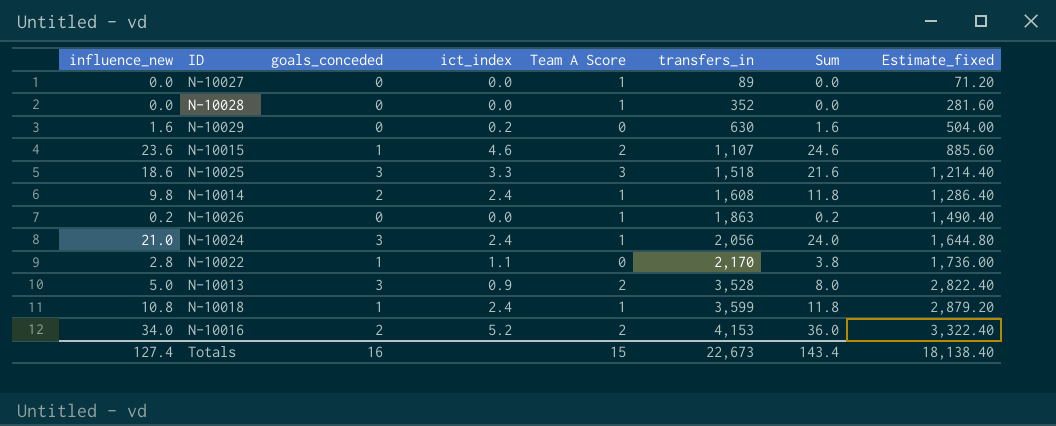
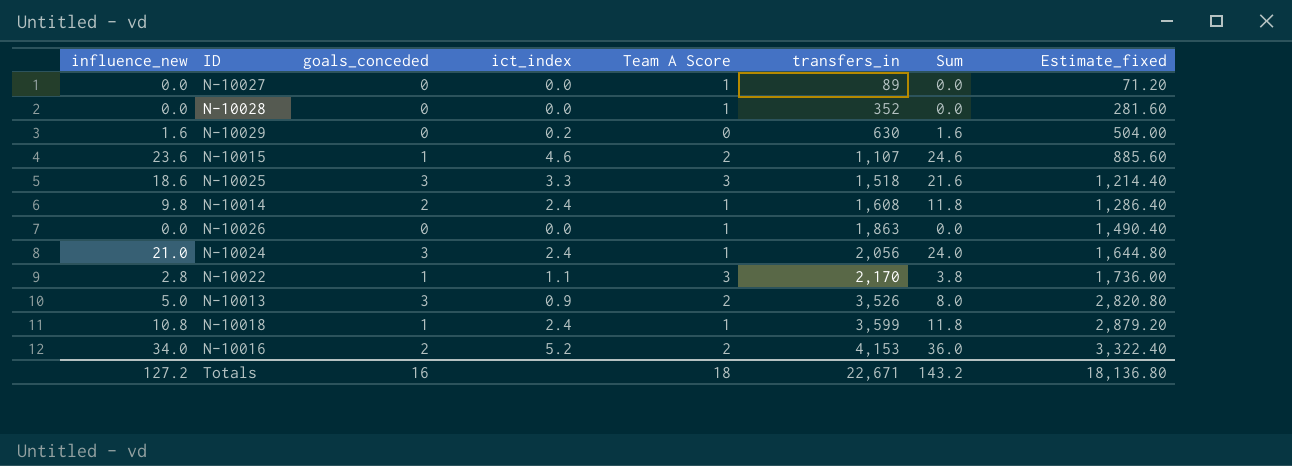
N-10026 | influence_new: 0.2 -> 0.0
N-10026 | Sum: 0.2 -> 0.0
N-10022 | Team A Score: 0 -> 3
N-10013 | transfers_in: 3,528 -> 3,526
N-10013 | Estimate_fixed: 2,822.40 -> 2,820.80
Totals | influence_new: 127.4 -> 127.2
Totals | Team A Score: 15 -> 18
Totals | transfers_in: 22,673 -> 22,671
Totals | Sum: 143.4 -> 143.2
Totals | Estimate_fixed: 18,138.40 -> 18,136.80

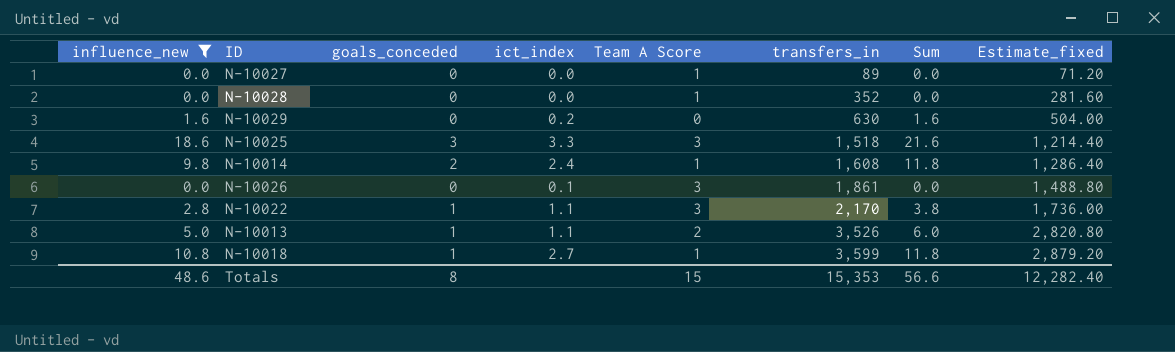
filter: none -> influence_new <= 18.6
N-10026 | ict_index: 0.0 -> 0.1
N-10026 | Team A Score: 1 -> 3
N-10026 | transfers_in: 1,863 -> 1,861
N-10026 | Estimate_fixed: 1,490.40 -> 1,488.80
N-10013 | goals_conceded: 3 -> 1
N-10013 | ict_index: 0.9 -> 1.1
N-10013 | Sum: 8.0 -> 6.0
N-10018 | ict_index: 2.4 -> 2.7
Totals | influence_new: 127.2 -> 48.6
Totals | goals_conceded: 16 -> 8
Totals | Team A Score: 18 -> 15
Totals | transfers_in: 22,671 -> 15,353
Totals | Sum: 143.2 -> 56.6
Totals | Estimate_fixed: 18,136.80 -> 12,282.40

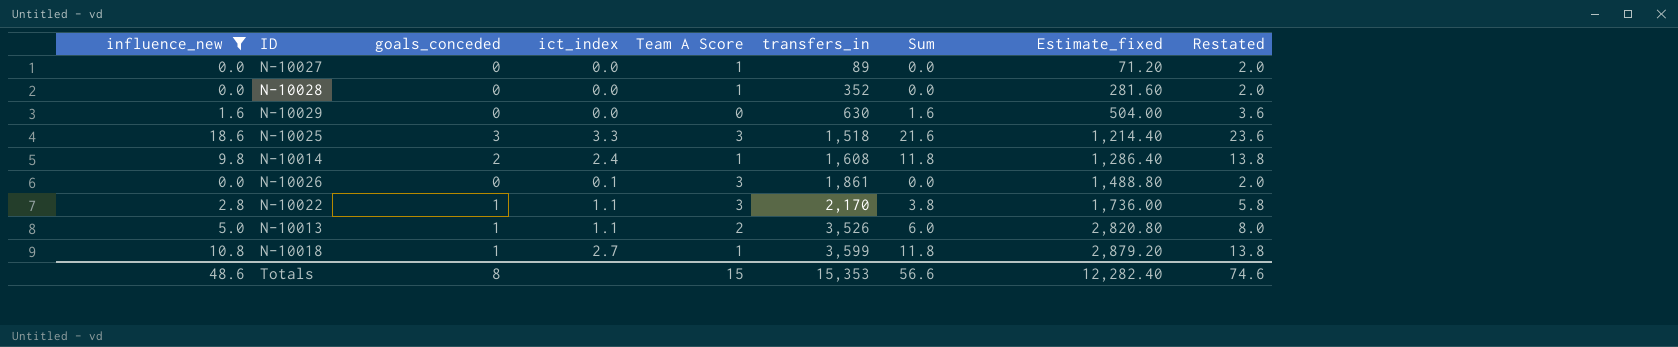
column Restated | formula: none -> [Sum] + 2
N-10029 | ict_index: 0.2 -> 0.0

